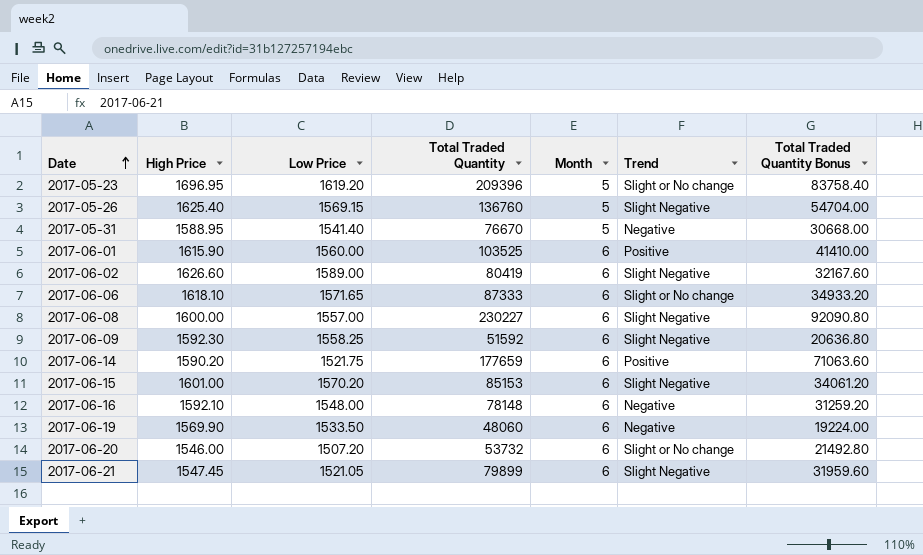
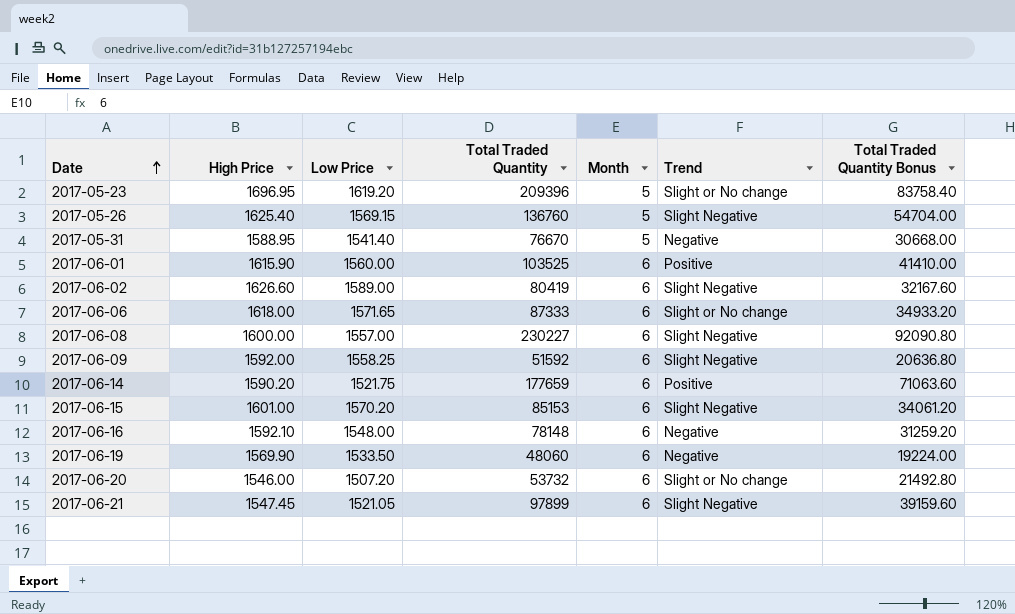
2017-06-06 | High Price: 1618.10 -> 1618.00
2017-06-09 | High Price: 1592.30 -> 1592.00
2017-06-21 | Total Traded Quantity: 79899 -> 97899
2017-06-21 | Total Traded Quantity Bonus: 31959.60 -> 39159.60

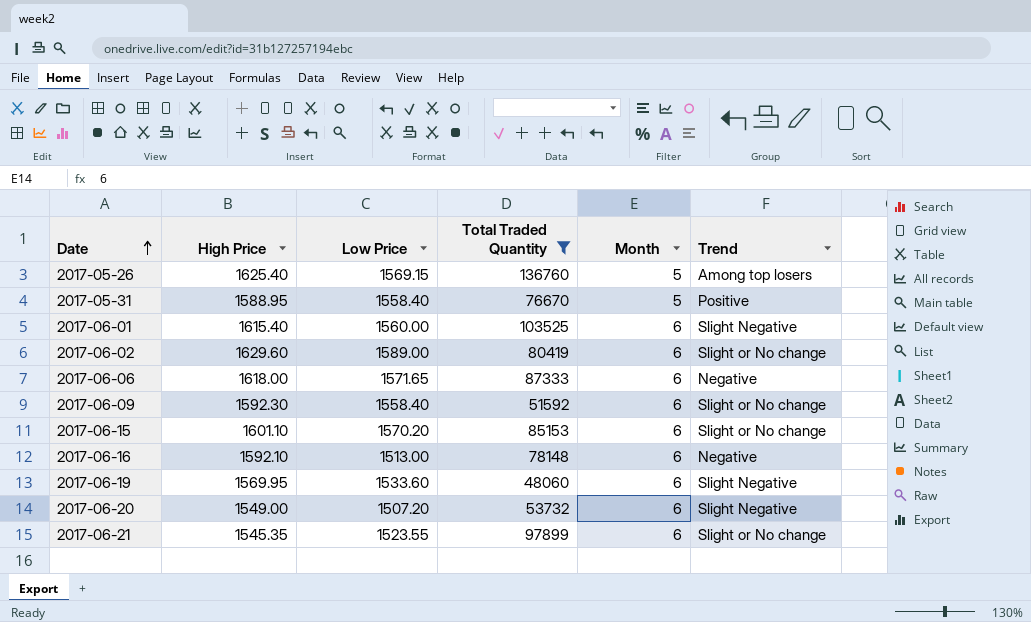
filter: none -> Total Traded Quantity <= 136760
column Total Traded Quantity Bonus | formula: [Total Traded Quantity] * 0.4 -> none
2017-05-26 | Trend: Slight Negative -> Among top losers
2017-05-31 | Low Price: 1541.40 -> 1558.40
2017-05-31 | Trend: Negative -> Positive
2017-06-01 | High Price: 1615.90 -> 1615.40
2017-06-01 | Trend: Positive -> Slight Negative
2017-06-02 | High Price: 1626.60 -> 1629.60
2017-06-02 | Trend: Slight Negative -> Slight or No change
2017-06-06 | Trend: Slight or No change -> Negative
2017-06-09 | High Price: 1592.00 -> 1592.30
2017-06-09 | Low Price: 1558.25 -> 1558.40
2017-06-09 | Trend: Slight Negative -> Slight or No change
2017-06-15 | High Price: 1601.00 -> 1601.10
2017-06-15 | Trend: Slight Negative -> Slight or No change
2017-06-16 | Low Price: 1548.00 -> 1513.00
2017-06-19 | High Price: 1569.90 -> 1569.95
2017-06-19 | Low Price: 1533.50 -> 1533.60
2017-06-19 | Trend: Negative -> Slight Negative
2017-06-20 | High Price: 1546.00 -> 1549.00
2017-06-20 | Trend: Slight or No change -> Slight Negative
2017-06-21 | High Price: 1547.45 -> 1545.35
2017-06-21 | Low Price: 1521.05 -> 1523.55
2017-06-21 | Trend: Slight Negative -> Slight or No change

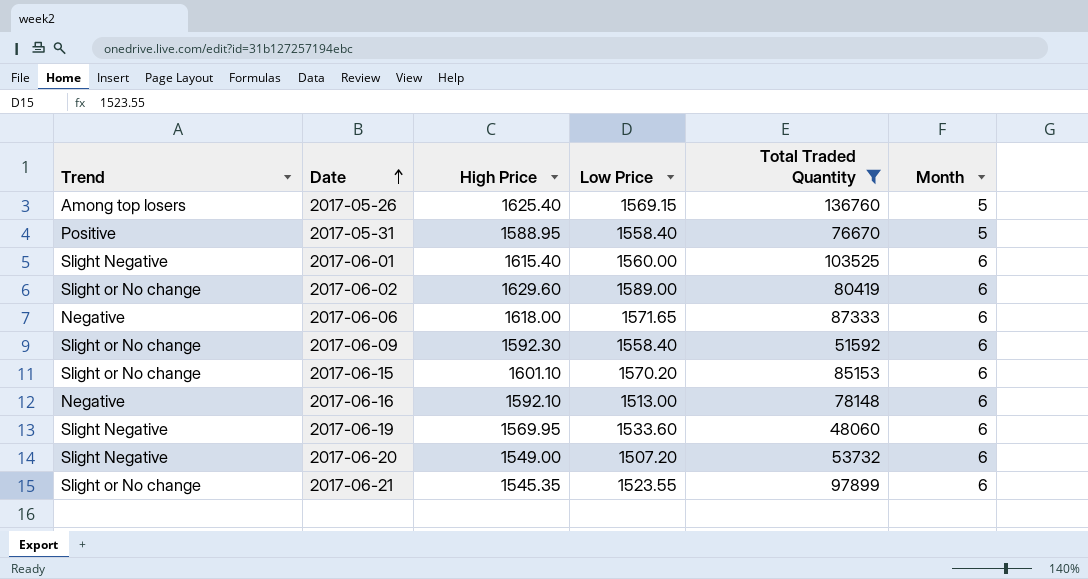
column Trend | position: 6 -> 1

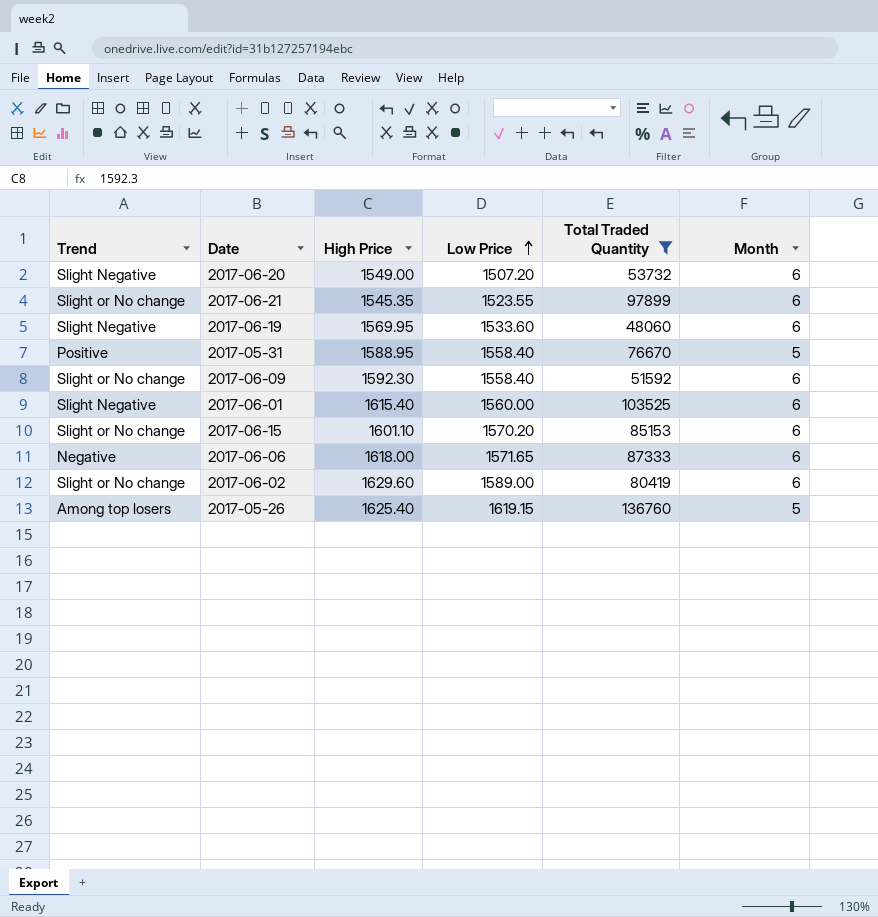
row order: Date ascending -> Low Price ascending
row 2017-06-16: Negative | 1592.10 | 1513.00 | 78148 | 6 -> none
2017-05-26 | Low Price: 1569.15 -> 1619.15

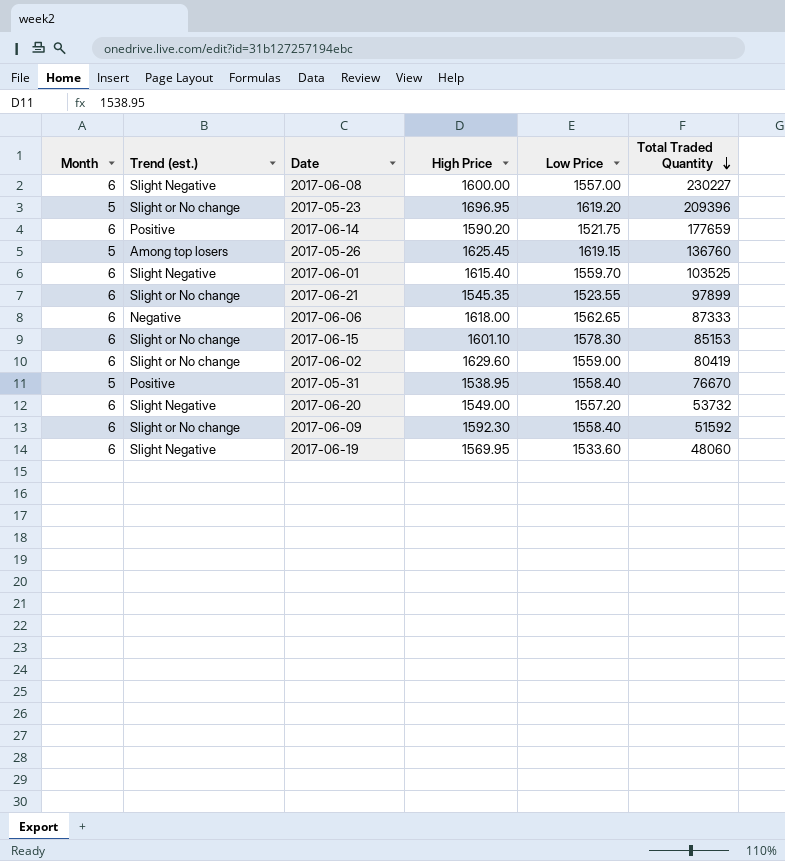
filter: Total Traded Quantity <= 136760 -> none
row order: Low Price ascending -> Total Traded Quantity descending
column Month | position: 6 -> 1
column name: Trend -> Trend (est.)
2017-05-26 | High Price: 1625.40 -> 1625.45
2017-06-01 | Low Price: 1560.00 -> 1559.70
2017-06-06 | Low Price: 1571.65 -> 1562.65
2017-06-15 | Low Price: 1570.20 -> 1578.30
2017-06-02 | Low Price: 1589.00 -> 1559.00
2017-05-31 | High Price: 1588.95 -> 1538.95
2017-06-20 | Low Price: 1507.20 -> 1557.20

